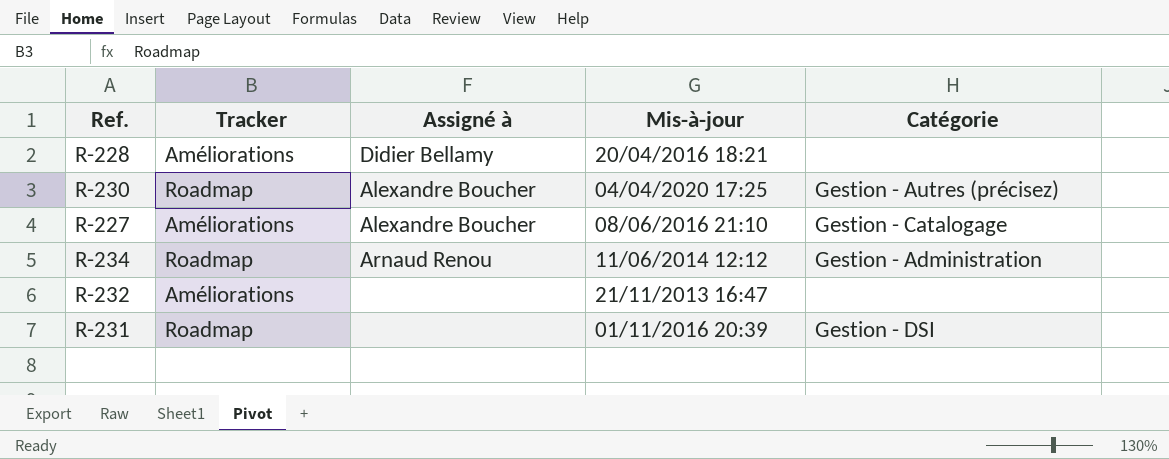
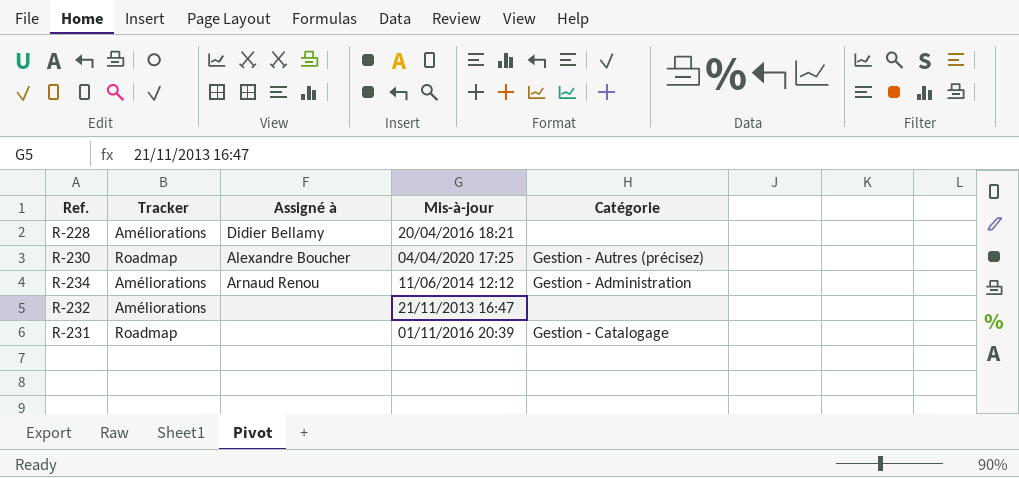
row R-227: Améliorations | Alexandre Boucher | 08/06/2016 21:10 | Gestion - Catalogage -> none
R-234 | Tracker: Roadmap -> Améliorations
R-231 | Catégorie: Gestion - DSI -> Gestion - Catalogage

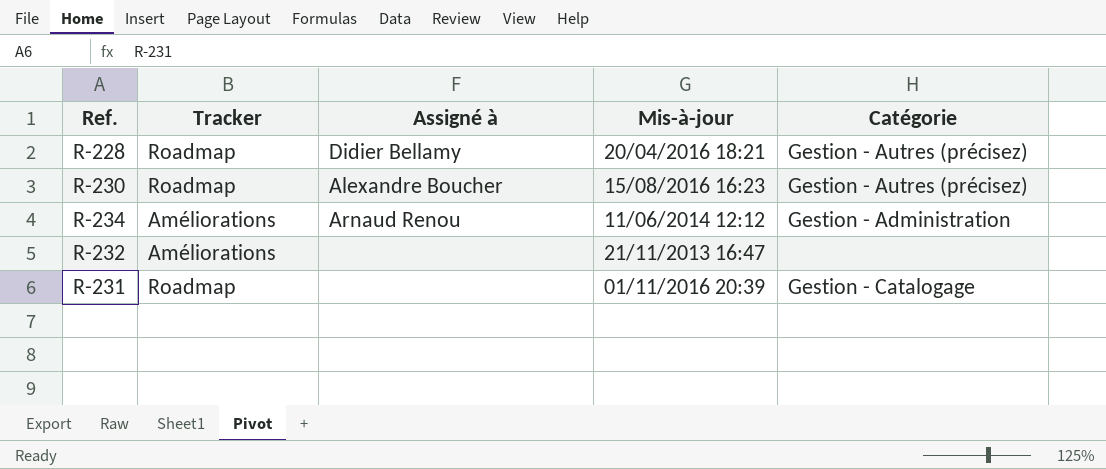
R-228 | Tracker: Améliorations -> Roadmap
R-228 | Catégorie: none -> Gestion - Autres (précisez)
R-230 | Mis-à-jour: 04/04/2020 17:25 -> 15/08/2016 16:23

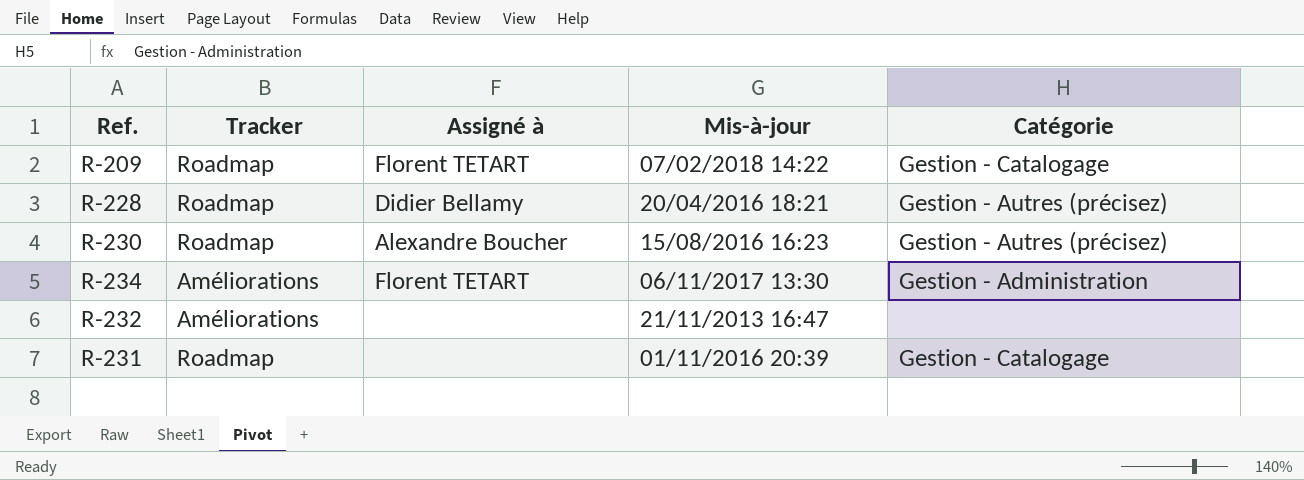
row R-209: none -> Roadmap | Florent TETART | 07/02/2018 14:22 | Gestion - Catalogage
R-234 | Assigné à: Arnaud Renou -> Florent TETART
R-234 | Mis-à-jour: 11/06/2014 12:12 -> 06/11/2017 13:30

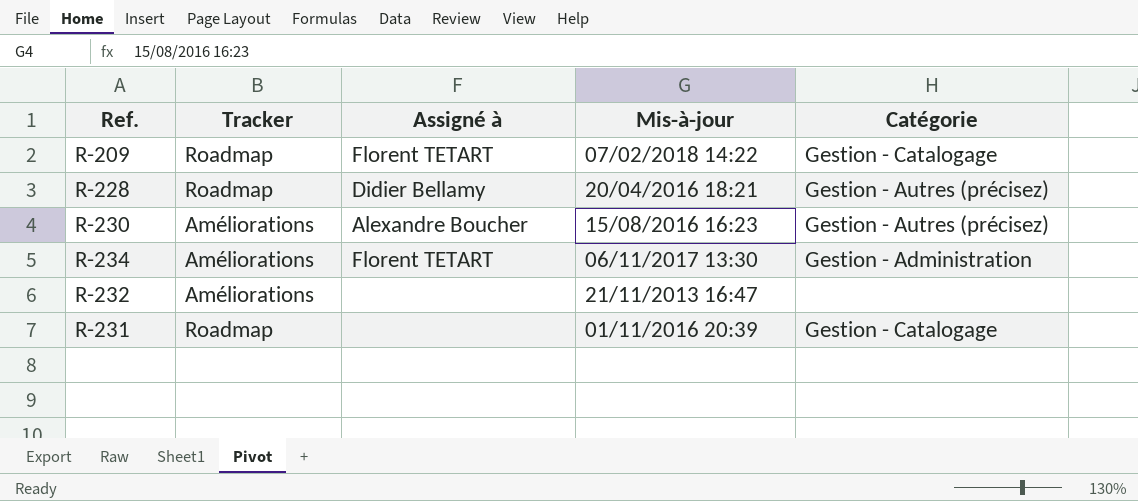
R-230 | Tracker: Roadmap -> Améliorations

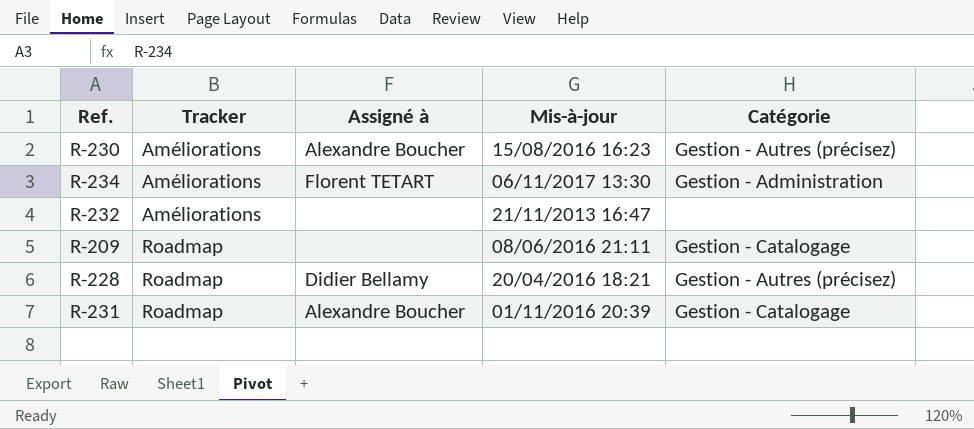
row order: none -> Tracker ascending
R-209 | Assigné à: Florent TETART -> none
R-209 | Mis-à-jour: 07/02/2018 14:22 -> 08/06/2016 21:11
R-231 | Assigné à: none -> Alexandre Boucher

